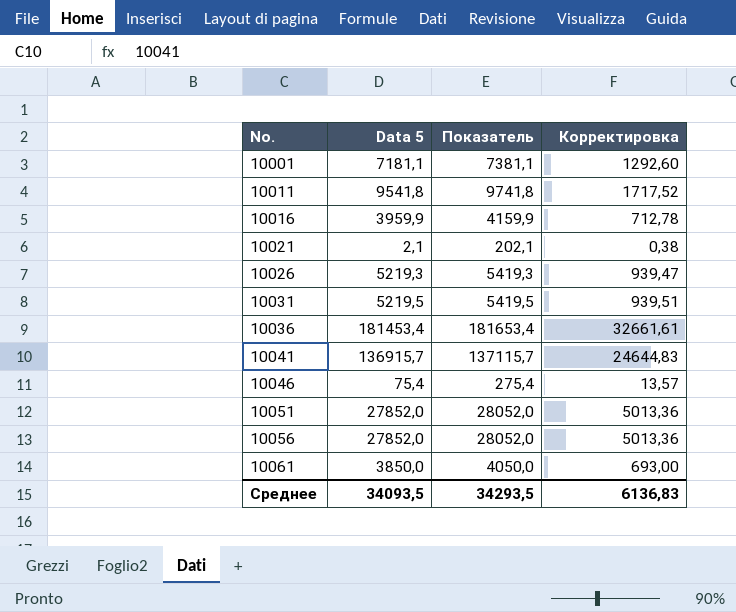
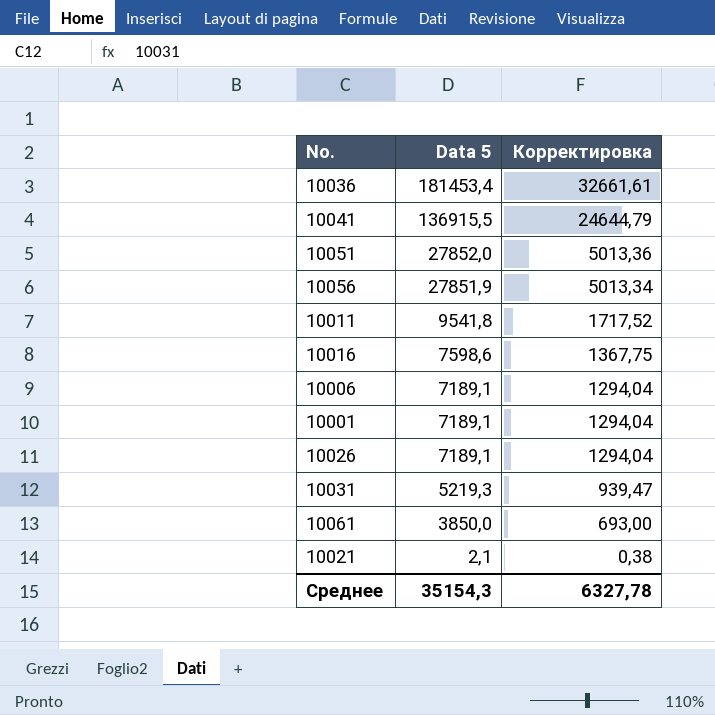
row order: No. ascending -> Data 5 descending
column Показатель | formula: [Data 5] + 200 -> none
row 10046: 75,4 | 275,4 | 13,57 -> none
10041 | Data 5: 136915,7 -> 136915,5
10041 | Корректировка: 24644,83 -> 24644,79
10056 | Data 5: 27852,0 -> 27851,9
10056 | Корректировка: 5013,36 -> 5013,34
10016 | Data 5: 3959,9 -> 7598,6
10016 | Корректировка: 712,78 -> 1367,75
row 10006: none -> 7189,1 | 1294,04
10001 | Data 5: 7181,1 -> 7189,1
10001 | Корректировка: 1292,60 -> 1294,04
10026 | Data 5: 5219,3 -> 7189,1
10026 | Корректировка: 939,47 -> 1294,04
10031 | Data 5: 5219,5 -> 5219,3
10031 | Корректировка: 939,51 -> 939,47
Среднее | Data 5: 34093,5 -> 35154,3
Среднее | Корректировка: 6136,83 -> 6327,78

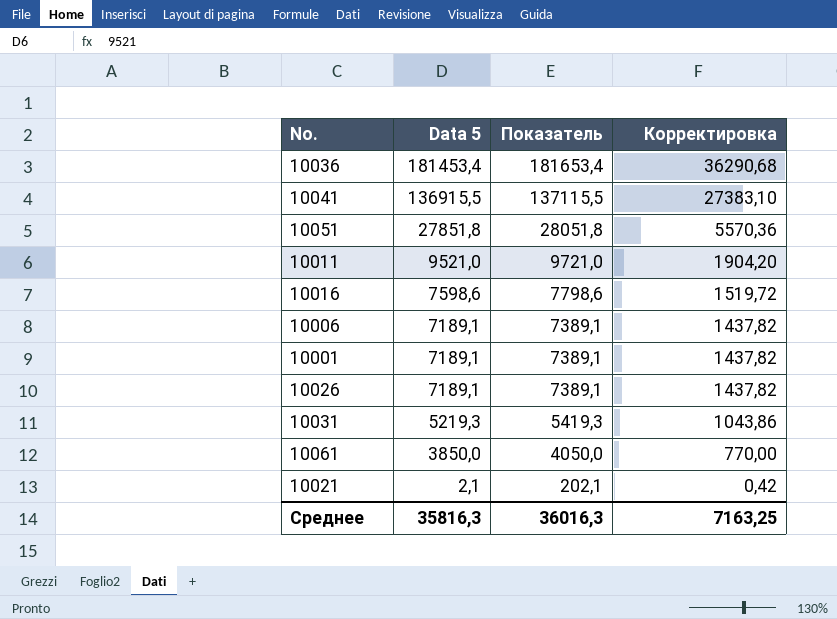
column Показатель | formula: none -> [Data 5] + 200
column Корректировка | formula: [Data 5] * 0,18 -> [Data 5] * 0,2
row 10056: 27851,9 | 5013,34 -> none
10051 | Data 5: 27852,0 -> 27851,8
10011 | Data 5: 9541,8 -> 9521,0
Среднее | Data 5: 35154,3 -> 35816,3
Среднее | Корректировка: 6327,78 -> 7163,25

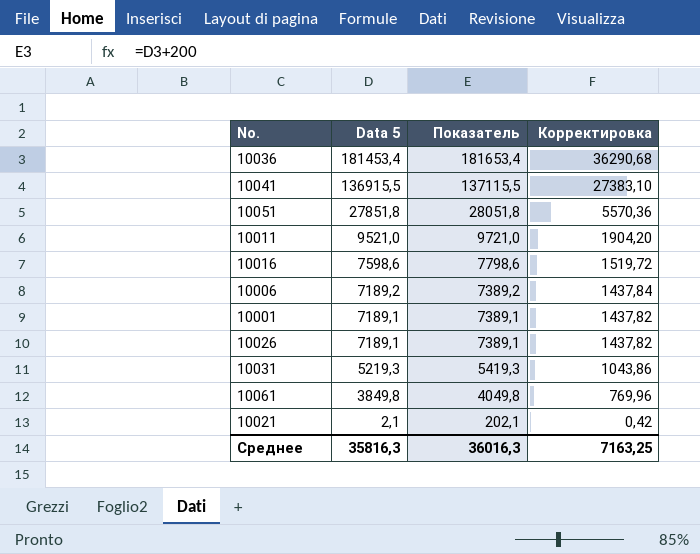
10006 | Data 5: 7189,1 -> 7189,2
10006 | Показатель: 7389,1 -> 7389,2
10006 | Корректировка: 1437,82 -> 1437,84
10061 | Data 5: 3850,0 -> 3849,8
10061 | Показатель: 4050,0 -> 4049,8
10061 | Корректировка: 770,00 -> 769,96

